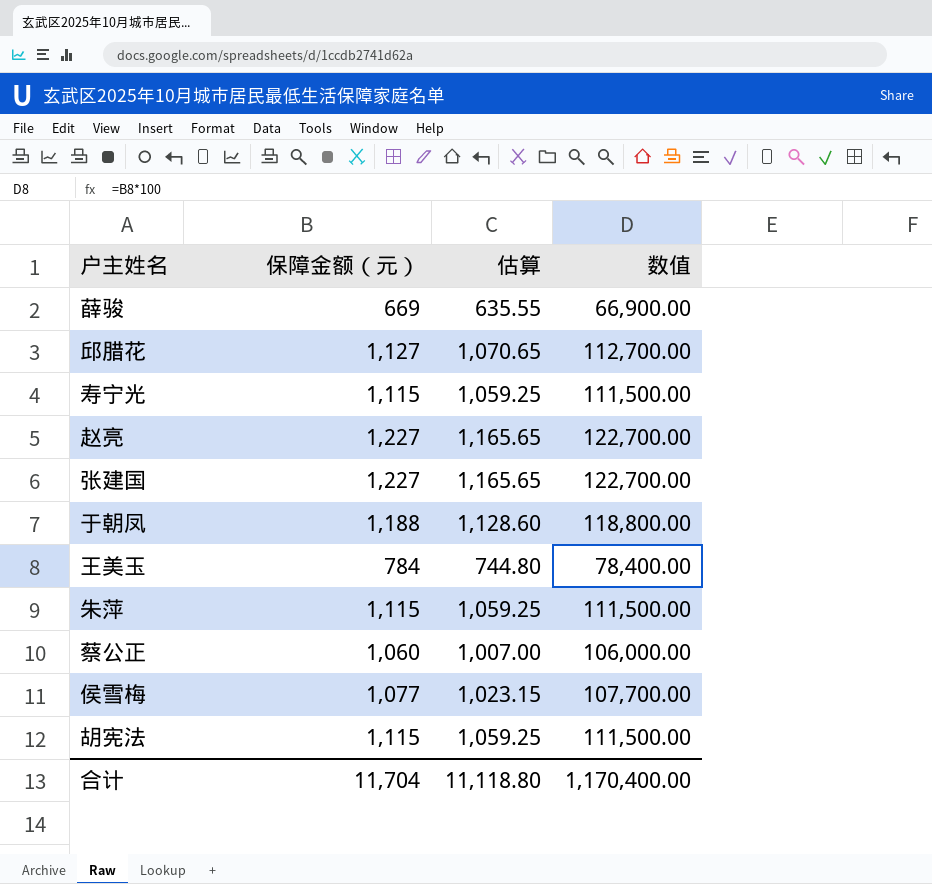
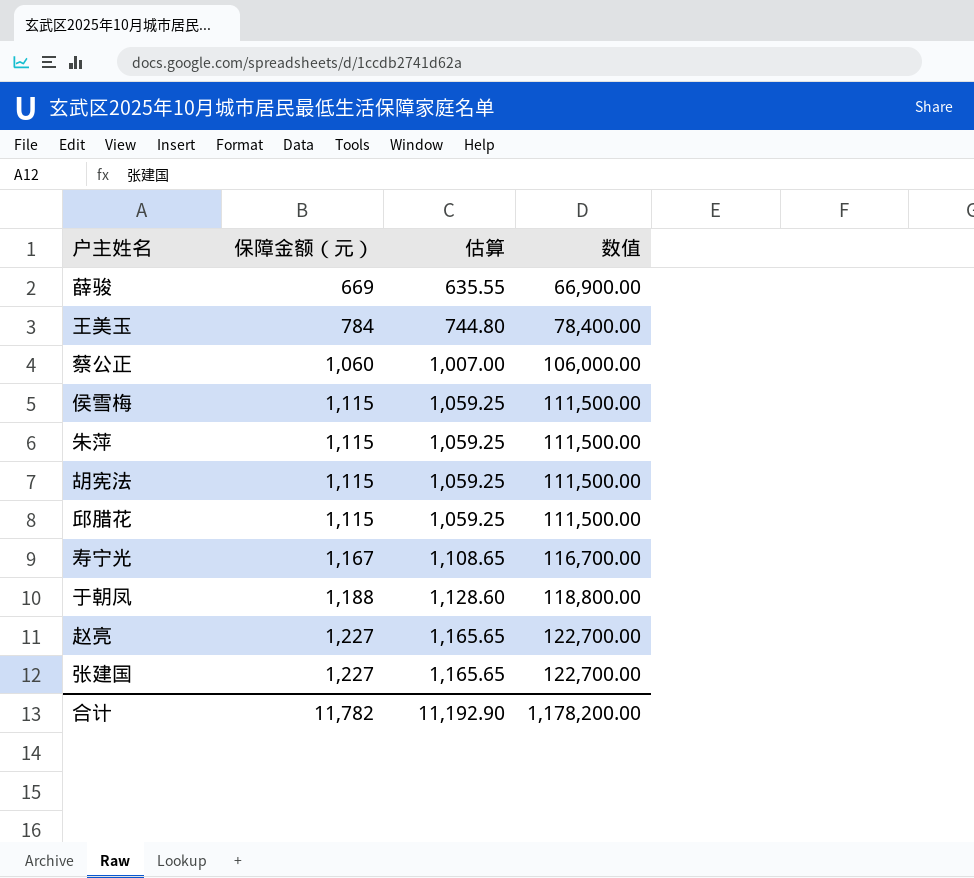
row order: none -> 保障金额（元） ascending
侯雪梅 | 保障金额（元）: 1,077 -> 1,115
侯雪梅 | 估算: 1,023.15 -> 1,059.25
侯雪梅 | 数值: 107,700.00 -> 111,500.00
邱腊花 | 保障金额（元）: 1,127 -> 1,115
邱腊花 | 估算: 1,070.65 -> 1,059.25
邱腊花 | 数值: 112,700.00 -> 111,500.00
寿宁光 | 保障金额（元）: 1,115 -> 1,167
寿宁光 | 估算: 1,059.25 -> 1,108.65
寿宁光 | 数值: 111,500.00 -> 116,700.00
合计 | 保障金额（元）: 11,704 -> 11,782
合计 | 估算: 11,118.80 -> 11,192.90
合计 | 数值: 1,170,400.00 -> 1,178,200.00

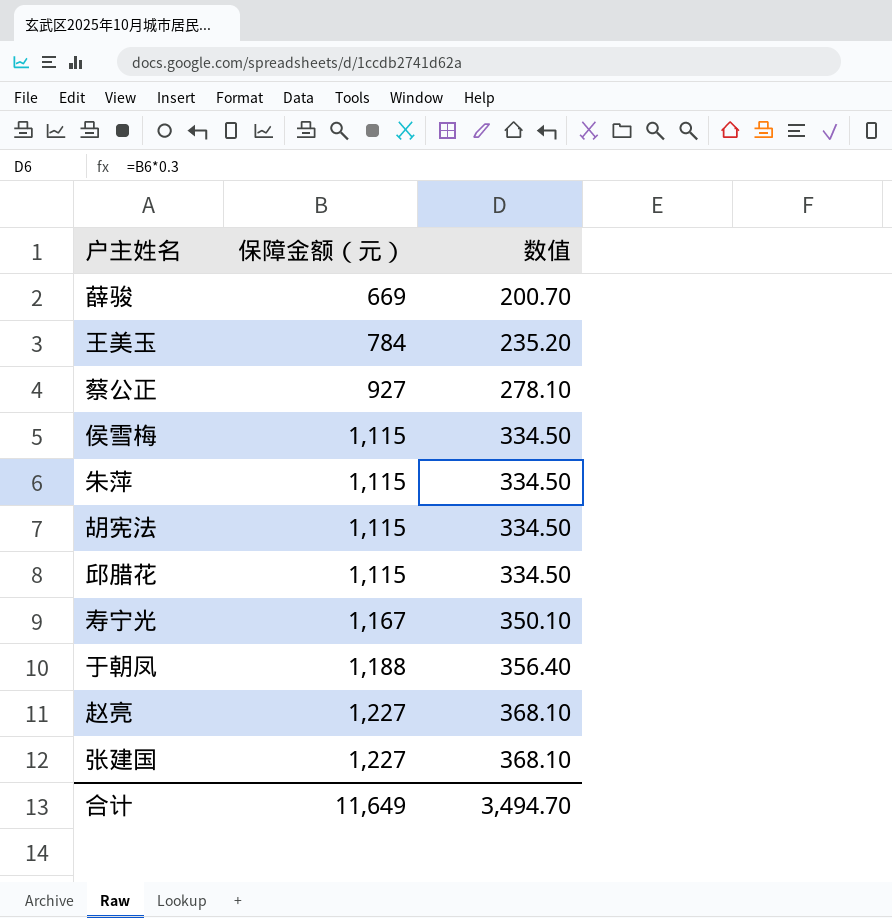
column 估算 | formula: [保障金额（元）] * 0.95 -> none
column 数值 | formula: [保障金额（元）] * 100 -> [保障金额（元）] * 0.3
蔡公正 | 保障金额（元）: 1,060 -> 927
合计 | 保障金额（元）: 11,782 -> 11,649
合计 | 数值: 1,178,200.00 -> 3,494.70

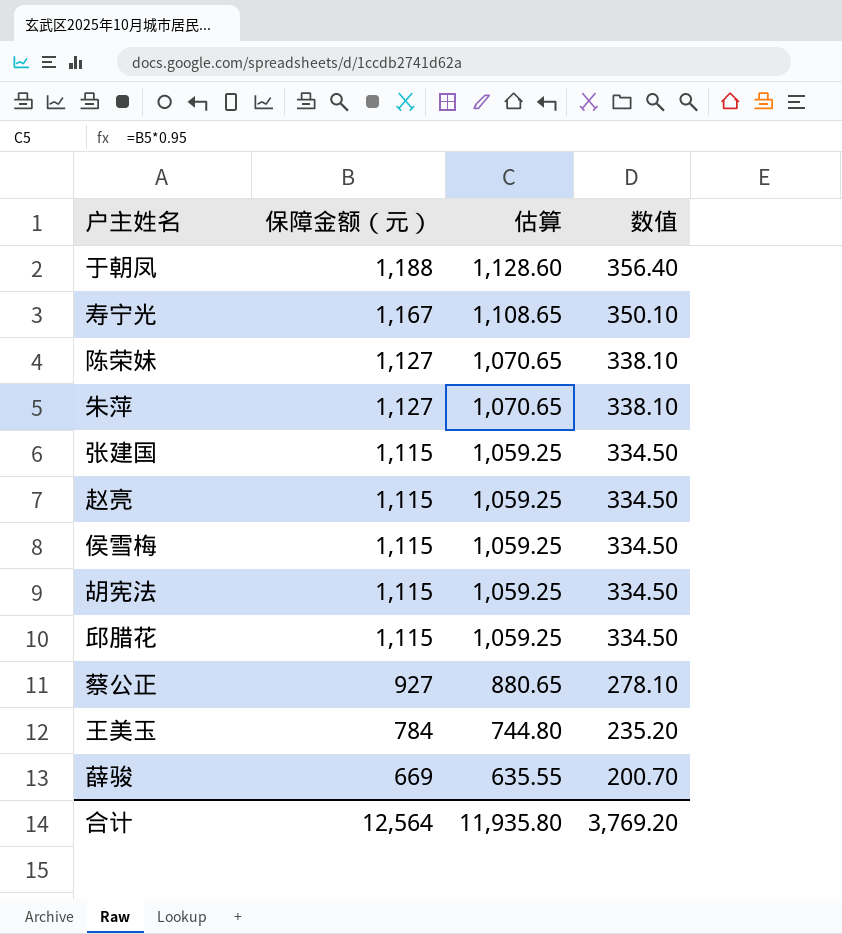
row order: 保障金额（元） ascending -> 保障金额（元） descending
column 估算 | formula: none -> [保障金额（元）] * 0.95
row 陈荣妹: none -> 1,127 | 1,070.65 | 338.10
朱萍 | 保障金额（元）: 1,115 -> 1,127
朱萍 | 数值: 334.50 -> 338.10
张建国 | 保障金额（元）: 1,227 -> 1,115
张建国 | 数值: 368.10 -> 334.50
赵亮 | 保障金额（元）: 1,227 -> 1,115
赵亮 | 数值: 368.10 -> 334.50
合计 | 保障金额（元）: 11,649 -> 12,564
合计 | 数值: 3,494.70 -> 3,769.20

